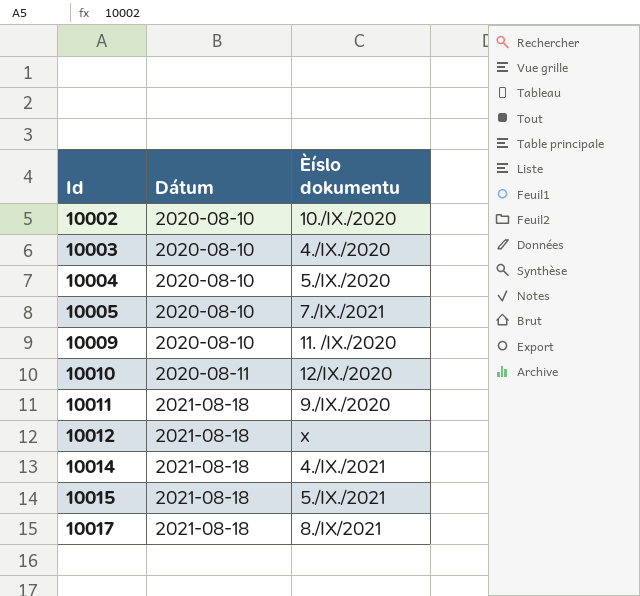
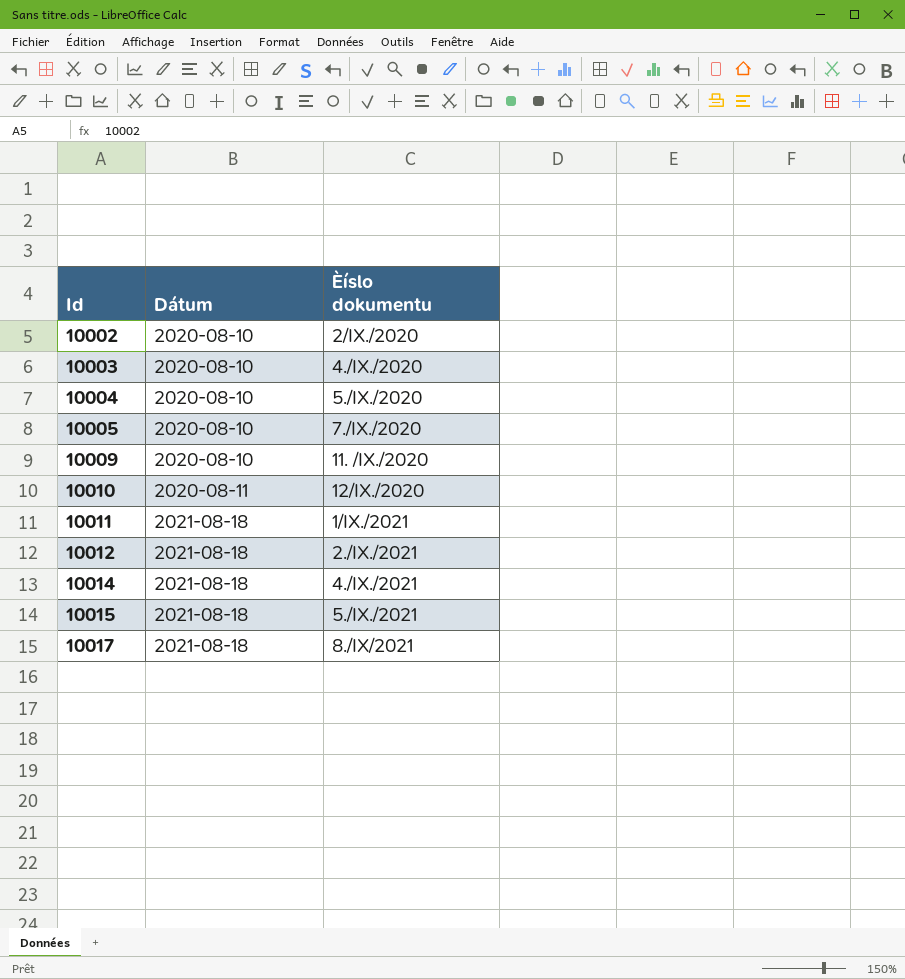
10002 | Èíslo dokumentu: 10./IX./2020 -> 2/IX./2020
10005 | Èíslo dokumentu: 7./IX./2021 -> 7./IX./2020
10011 | Èíslo dokumentu: 9./IX./2020 -> 1/IX./2021
10012 | Èíslo dokumentu: x -> 2./IX./2021

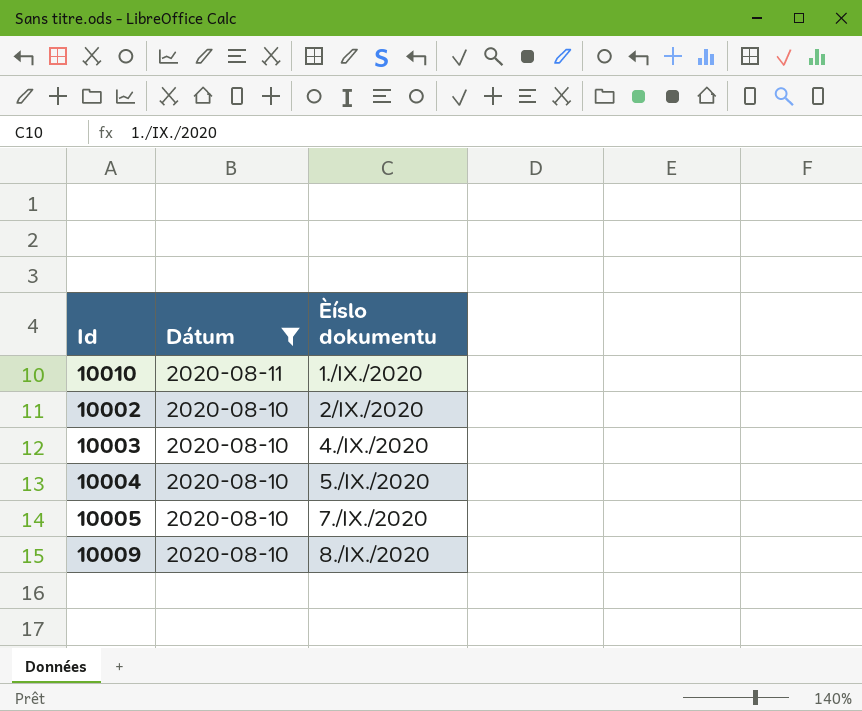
filter: none -> Dátum != 2021-08-18
row order: Id ascending -> Dátum descending
10010 | Èíslo dokumentu: 12/IX./2020 -> 1./IX./2020
10009 | Èíslo dokumentu: 11. /IX./2020 -> 8./IX./2020

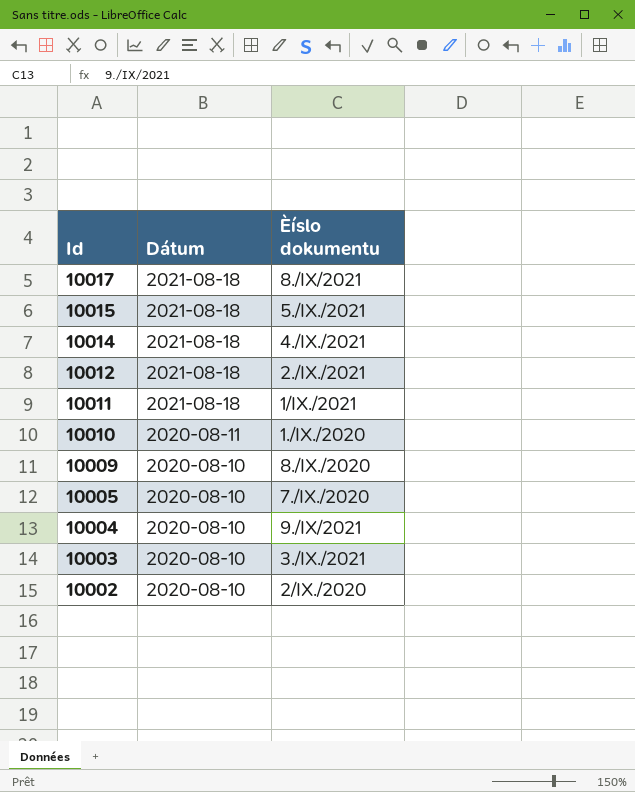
filter: Dátum != 2021-08-18 -> none
row order: Dátum descending -> Id descending
10004 | Èíslo dokumentu: 5./IX./2020 -> 9./IX/2021
10003 | Èíslo dokumentu: 4./IX./2020 -> 3./IX./2021

